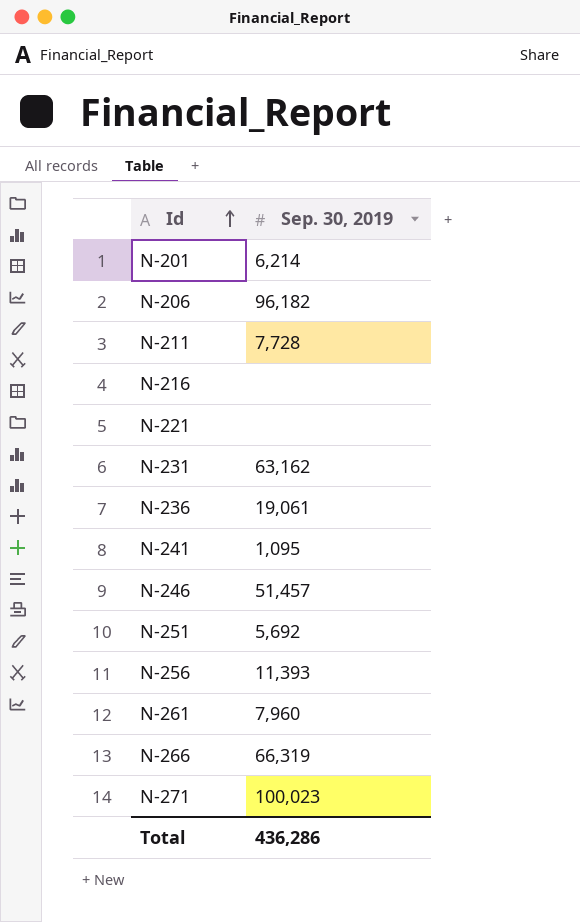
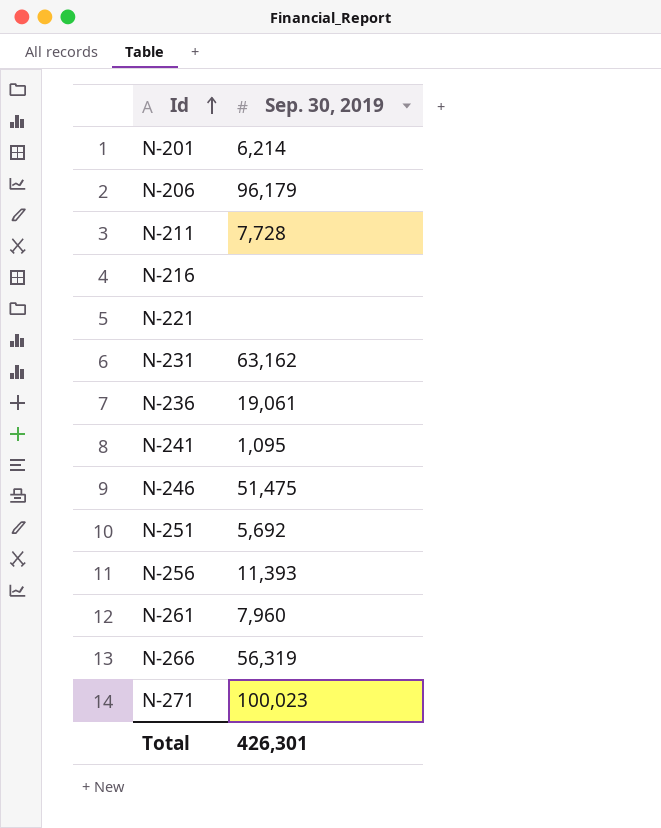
N-206 | Sep. 30, 2019: 96,182 -> 96,179
N-246 | Sep. 30, 2019: 51,457 -> 51,475
N-266 | Sep. 30, 2019: 66,319 -> 56,319
Total | Sep. 30, 2019: 436,286 -> 426,301

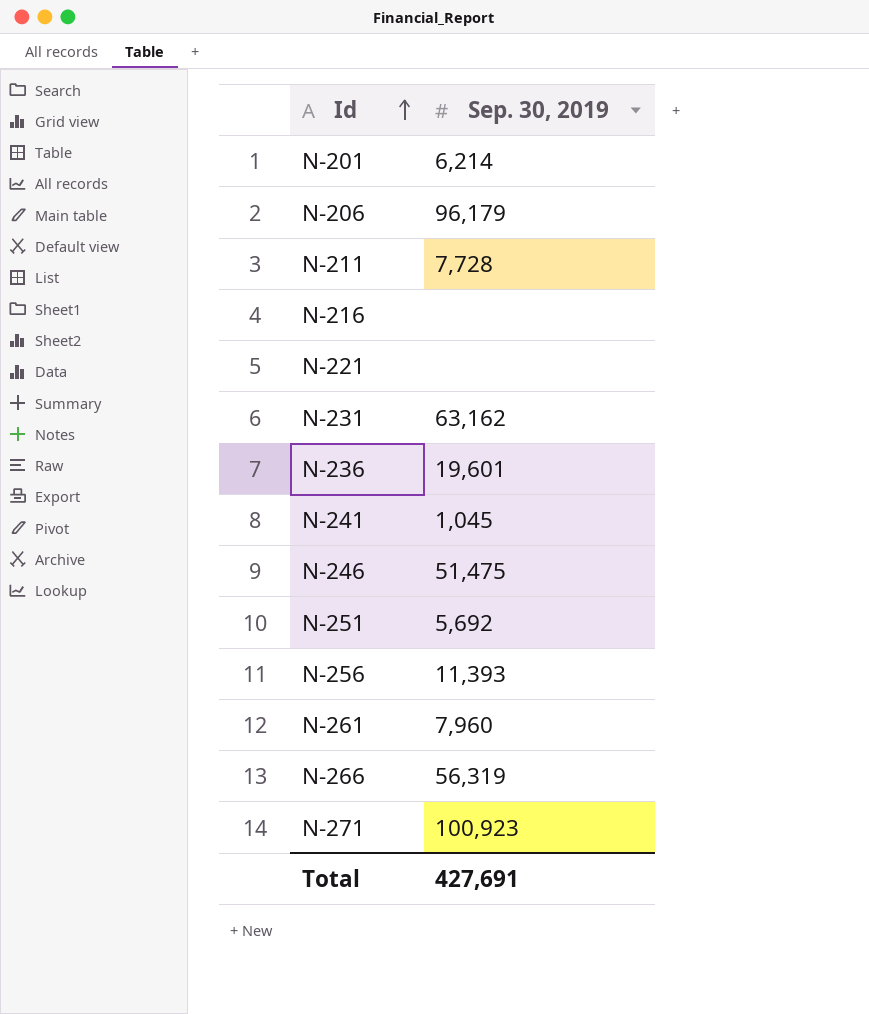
N-236 | Sep. 30, 2019: 19,061 -> 19,601
N-241 | Sep. 30, 2019: 1,095 -> 1,045
N-271 | Sep. 30, 2019: 100,023 -> 100,923
Total | Sep. 30, 2019: 426,301 -> 427,691

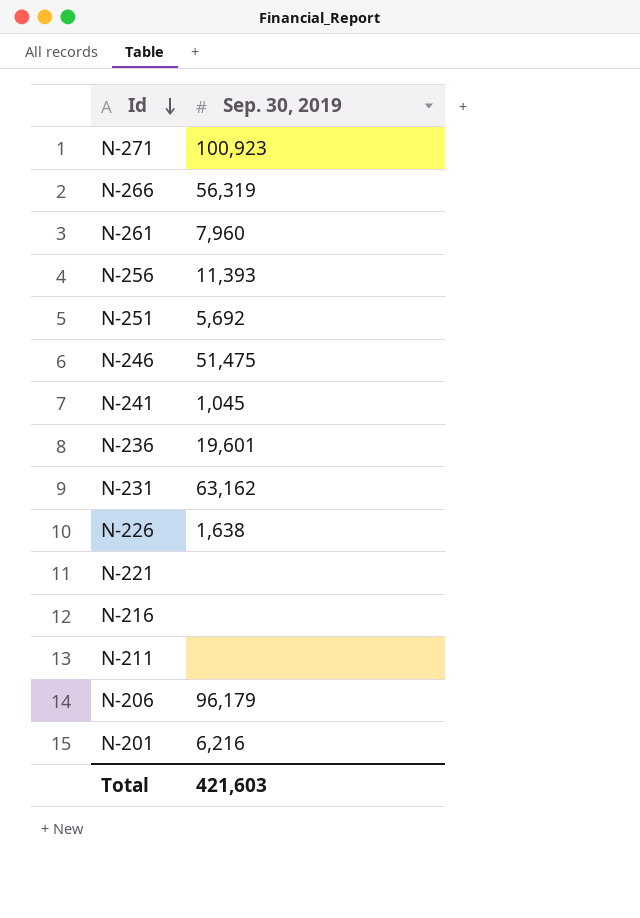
row order: Id ascending -> Id descending
row N-226: none -> 1,638
N-211 | Sep. 30, 2019: 7,728 -> none
N-201 | Sep. 30, 2019: 6,214 -> 6,216
Total | Sep. 30, 2019: 427,691 -> 421,603

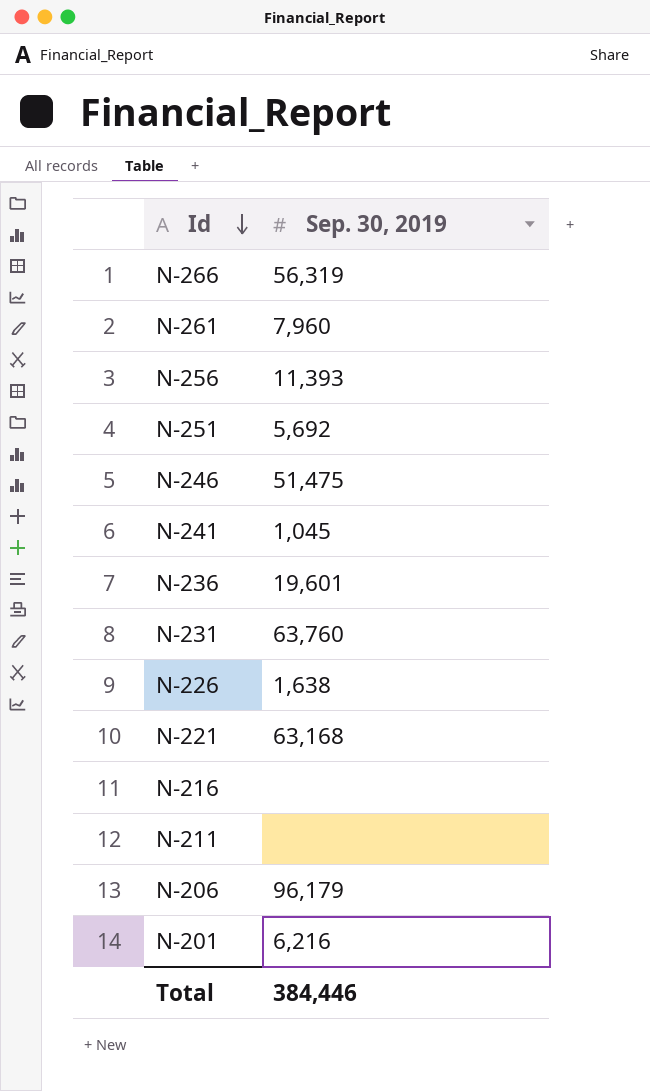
row N-271: 100,923 -> none
N-231 | Sep. 30, 2019: 63,162 -> 63,760
N-221 | Sep. 30, 2019: none -> 63,168
Total | Sep. 30, 2019: 421,603 -> 384,446

